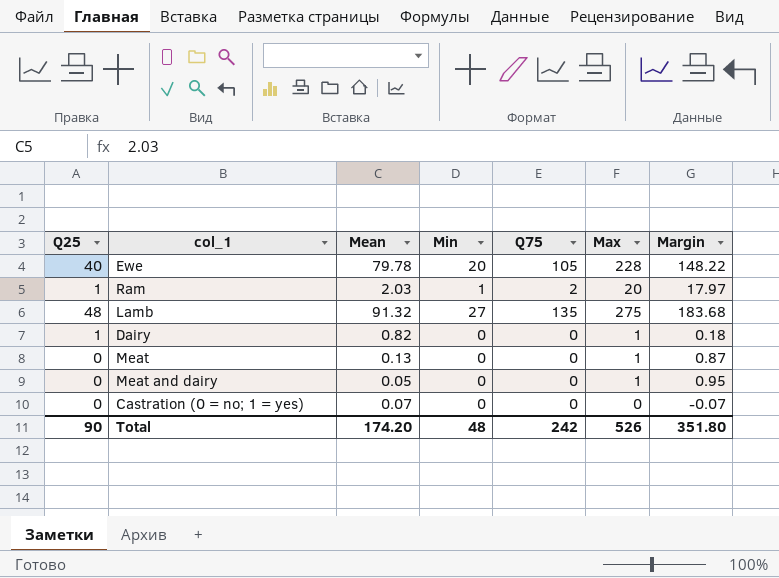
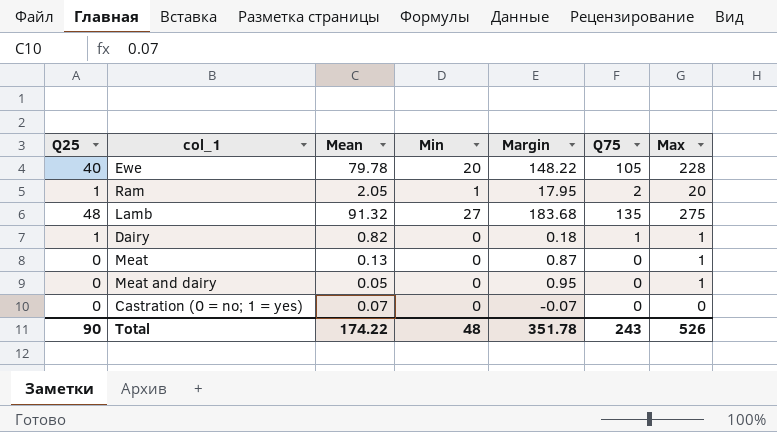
column Margin | position: 7 -> 5
Ram | Mean: 2.03 -> 2.05
Ram | Margin: 17.97 -> 17.95
Dairy | Q75: 0 -> 1
Total | Mean: 174.20 -> 174.22
Total | Margin: 351.80 -> 351.78
Total | Q75: 242 -> 243

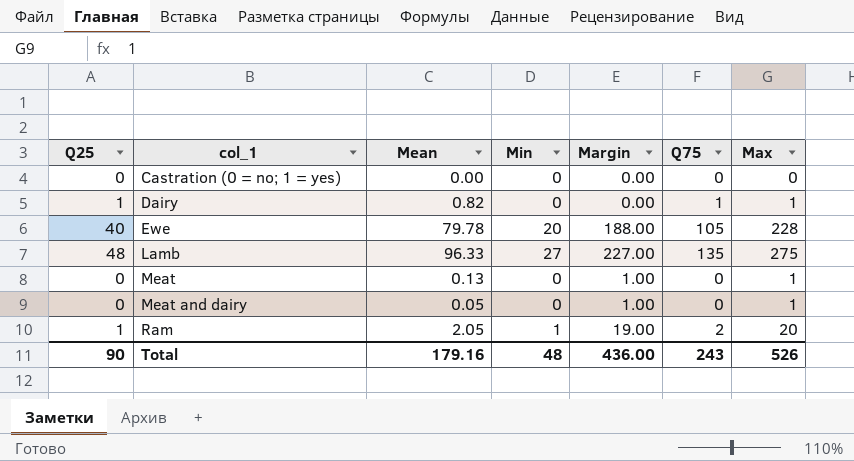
row order: none -> col_1 ascending
column Margin | formula: [Max] - [Mean] -> [Max] - [Q25]
Castration (0 = no; 1 = yes) | Mean: 0.07 -> 0.00
Lamb | Mean: 91.32 -> 96.33
Total | Mean: 174.22 -> 179.16
Total | Margin: 351.78 -> 436.00

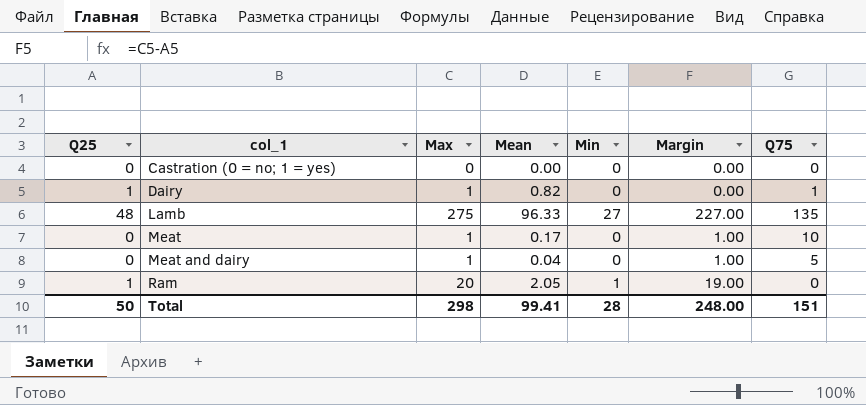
column Max | position: 7 -> 3
row Ewe: 40 | 79.78 | 20 | 188.00 | 105 | 228 -> none
Meat | Mean: 0.13 -> 0.17
Meat | Q75: 0 -> 10
Meat and dairy | Mean: 0.05 -> 0.04
Meat and dairy | Q75: 0 -> 5
Ram | Q75: 2 -> 0
Total | Q25: 90 -> 50
Total | Max: 526 -> 298
Total | Mean: 179.16 -> 99.41
Total | Min: 48 -> 28
Total | Margin: 436.00 -> 248.00
Total | Q75: 243 -> 151

